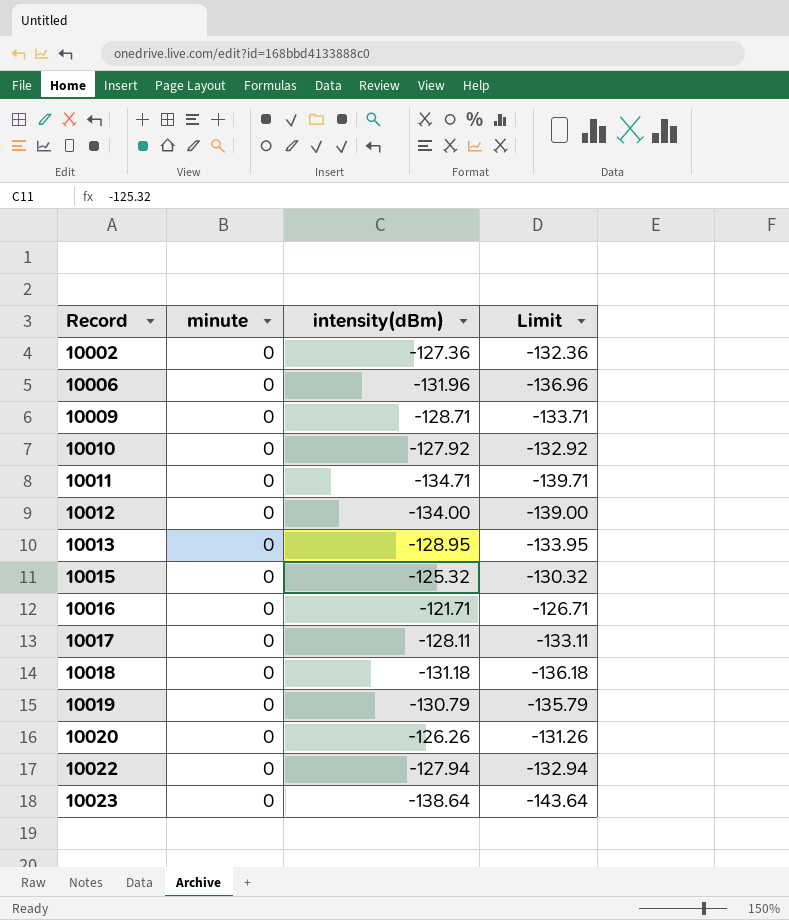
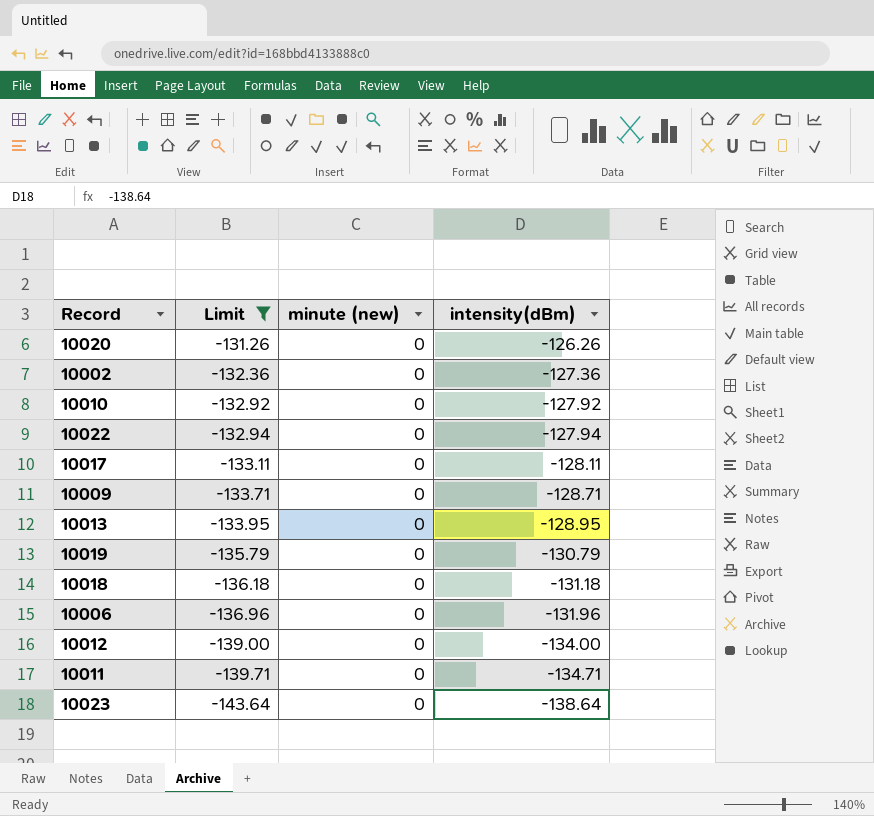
filter: none -> Limit <= -131.26
row order: Record ascending -> Limit descending
column Limit | position: 4 -> 2
column name: minute -> minute (new)

